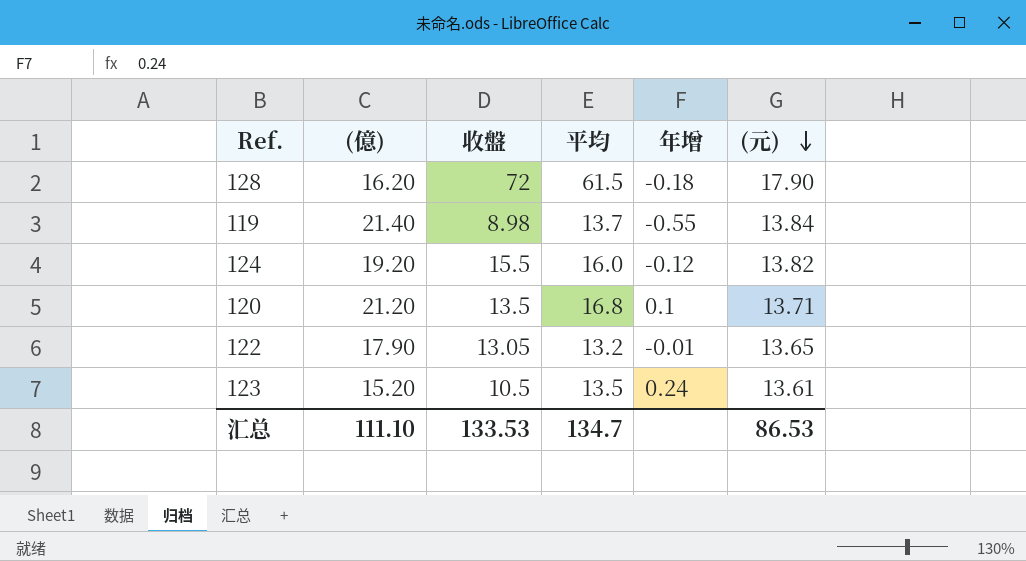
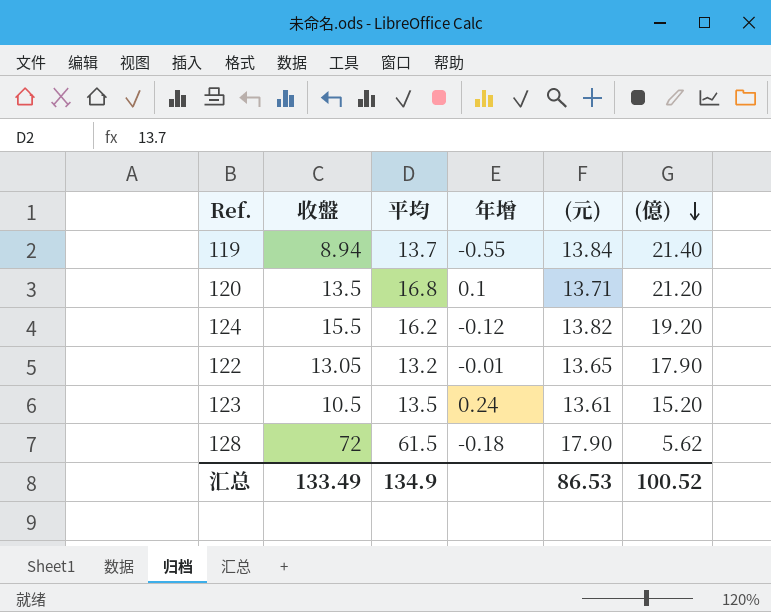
row order: (元) descending -> (億) descending
column (億) | position: 2 -> 6
119 | 收盤: 8.98 -> 8.94
124 | 平均: 16.0 -> 16.2
128 | (億): 16.20 -> 5.62
汇总 | 收盤: 133.53 -> 133.49
汇总 | 平均: 134.7 -> 134.9
汇总 | (億): 111.10 -> 100.52

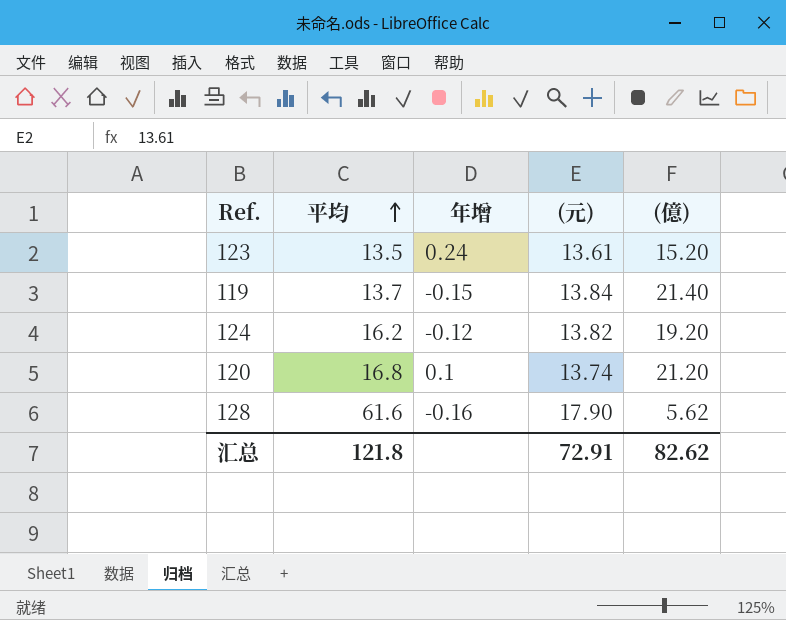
row order: (億) descending -> 平均 ascending
column 收盤 | position: 2 -> none
row 122: 13.05 | 13.2 | -0.01 | 13.65 | 17.90 -> none
119 | 年增: -0.55 -> -0.15
120 | (元): 13.71 -> 13.74
128 | 平均: 61.5 -> 61.6
128 | 年增: -0.18 -> -0.16
汇总 | 平均: 134.9 -> 121.8
汇总 | (元): 86.53 -> 72.91
汇总 | (億): 100.52 -> 82.62

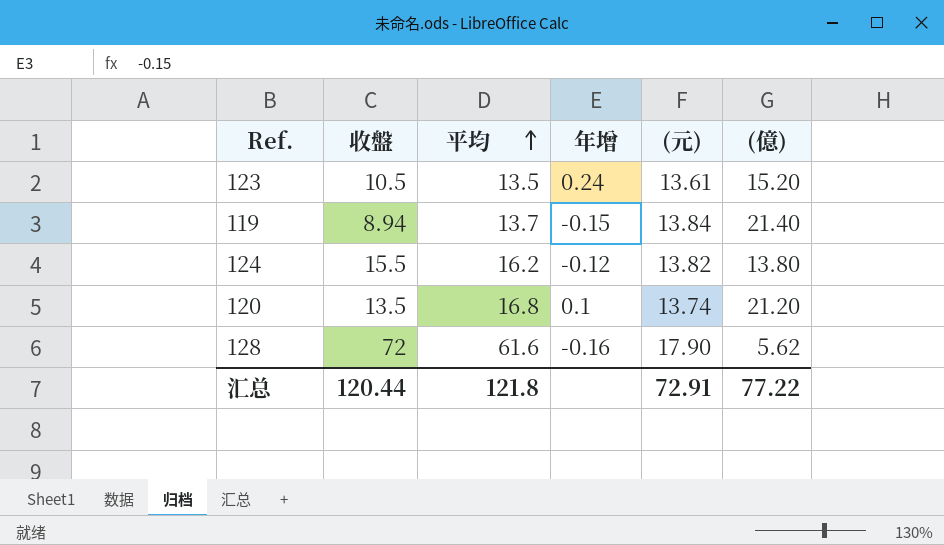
column 收盤 | position: none -> 2
124 | (億): 19.20 -> 13.80
汇总 | (億): 82.62 -> 77.22

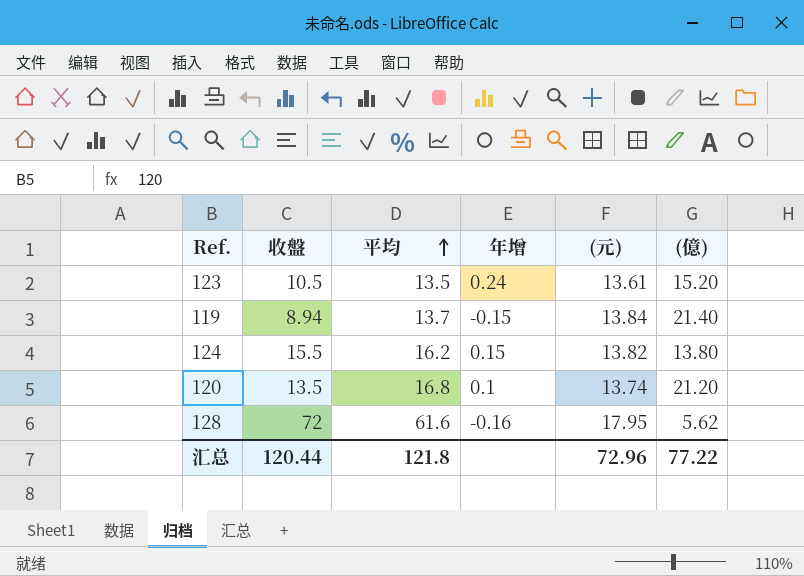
124 | 年增: -0.12 -> 0.15
128 | (元): 17.90 -> 17.95
汇总 | (元): 72.91 -> 72.96

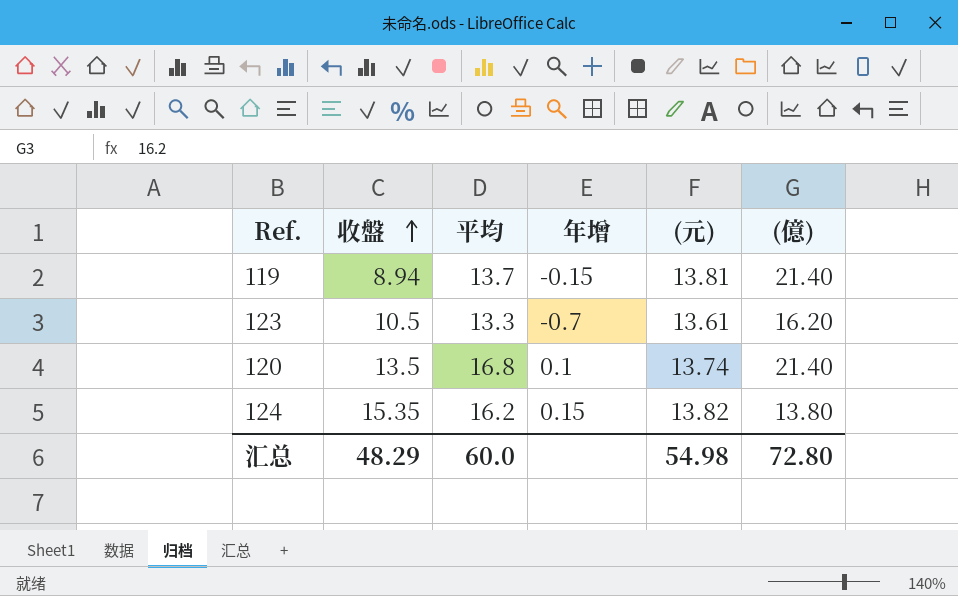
row order: 平均 ascending -> 收盤 ascending
row 128: 72 | 61.6 | -0.16 | 17.95 | 5.62 -> none
119 | (元): 13.84 -> 13.81
123 | 平均: 13.5 -> 13.3
123 | 年增: 0.24 -> -0.7
123 | (億): 15.20 -> 16.20
120 | (億): 21.20 -> 21.40
124 | 收盤: 15.5 -> 15.35
汇总 | 收盤: 120.44 -> 48.29
汇总 | 平均: 121.8 -> 60.0
汇总 | (元): 72.96 -> 54.98
汇总 | (億): 77.22 -> 72.80

